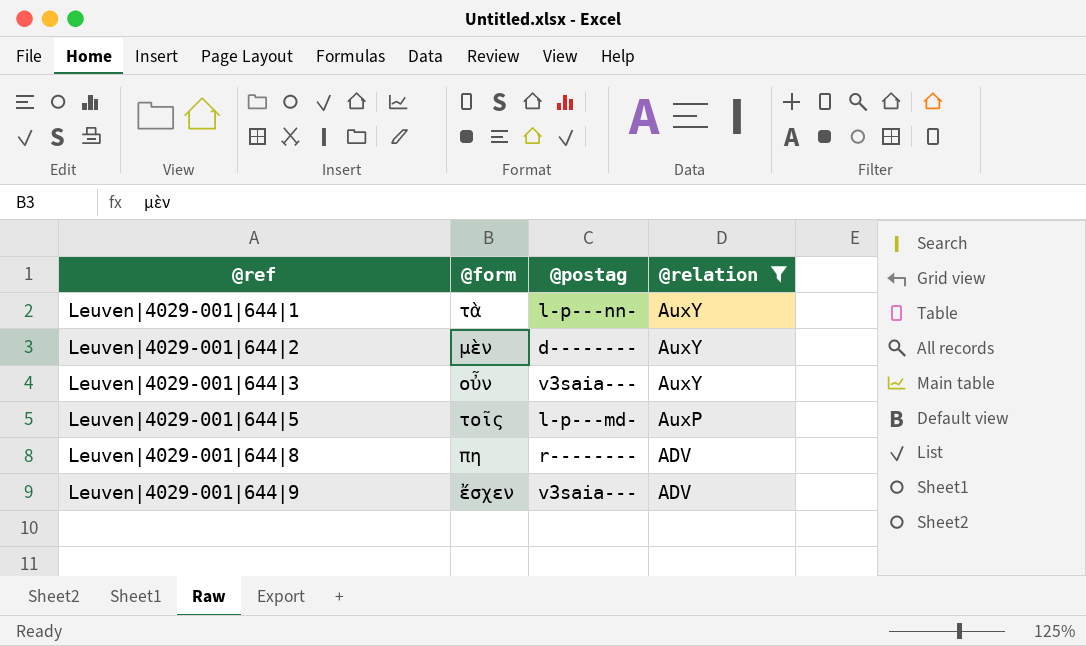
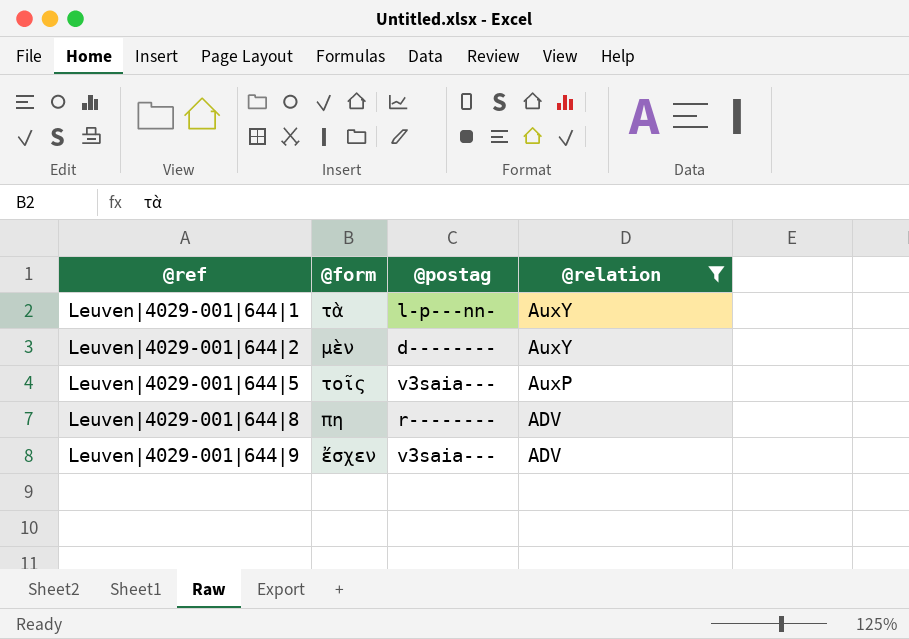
row Leuven|4029-001|644|3: οὖν | v3saia--- | AuxY -> none
Leuven|4029-001|644|5 | @postag: l-p---md- -> v3saia---

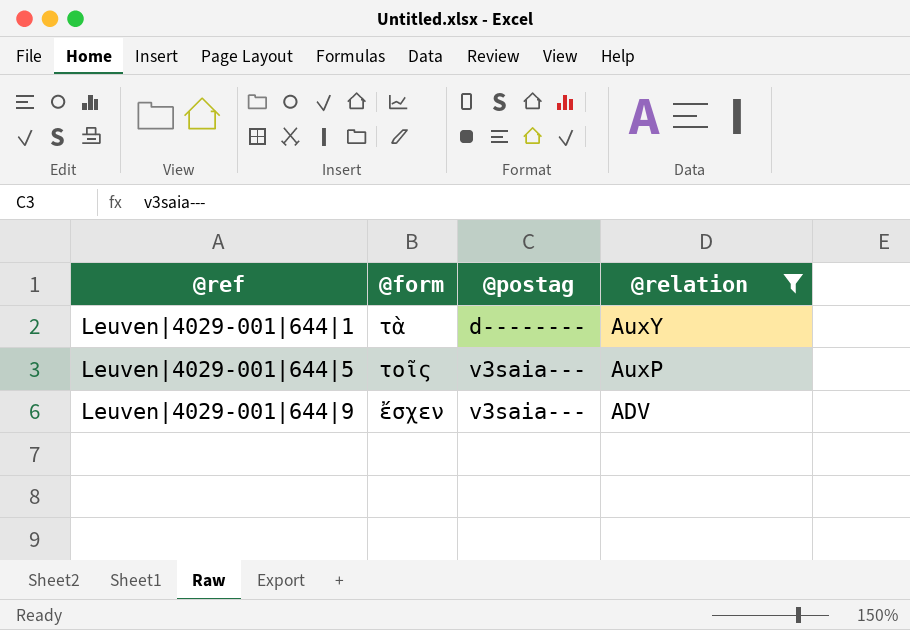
row Leuven|4029-001|644|2: μὲν | d-------- | AuxY -> none
row Leuven|4029-001|644|8: πη | r-------- | ADV -> none
Leuven|4029-001|644|1 | @postag: l-p---nn- -> d--------

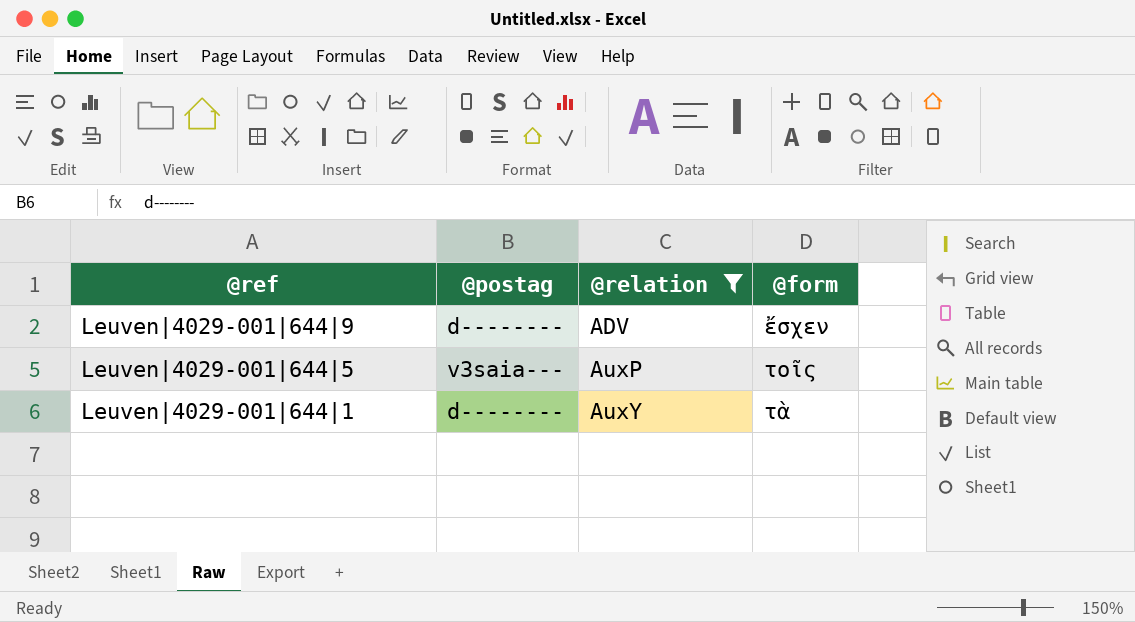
row order: @ref ascending -> @ref descending
column @form | position: 2 -> 4
Leuven|4029-001|644|9 | @postag: v3saia--- -> d--------

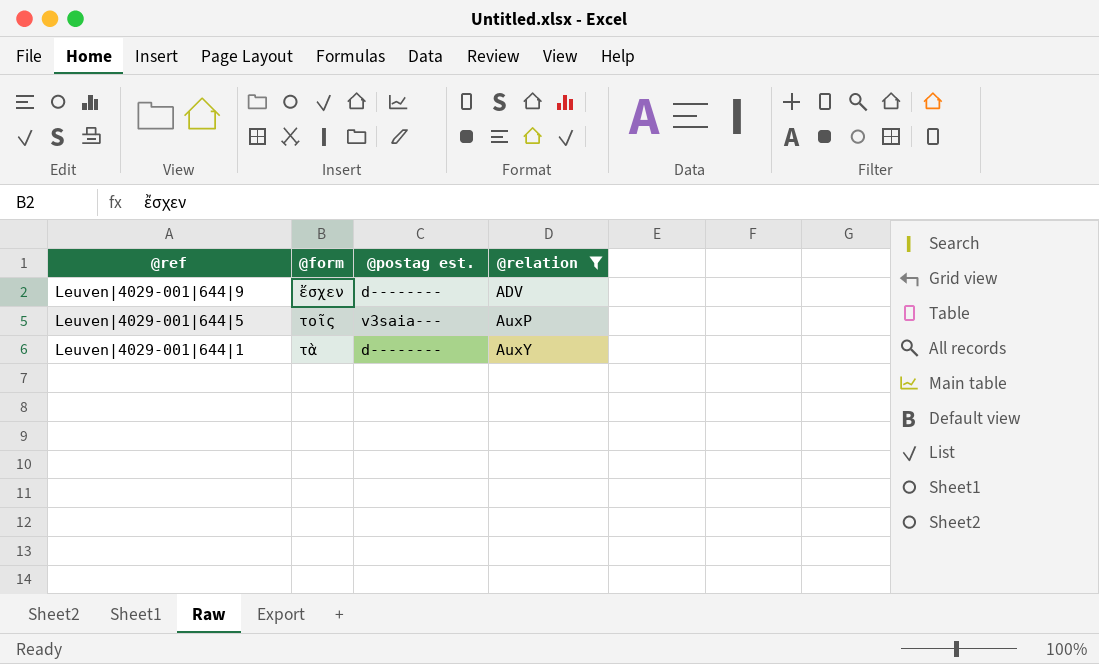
column @form | position: 4 -> 2
column name: @postag -> @postag est.

